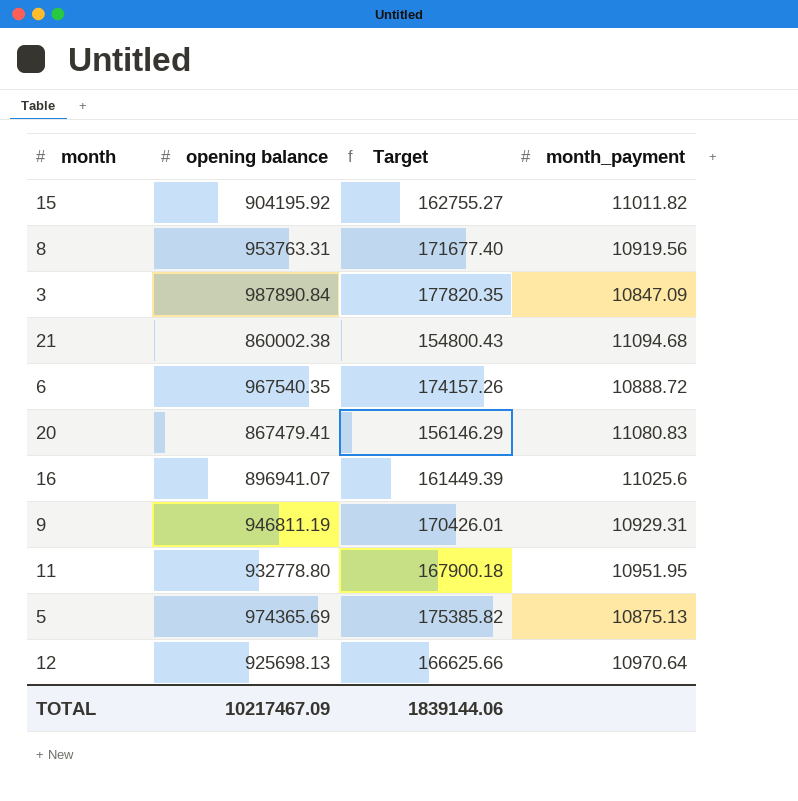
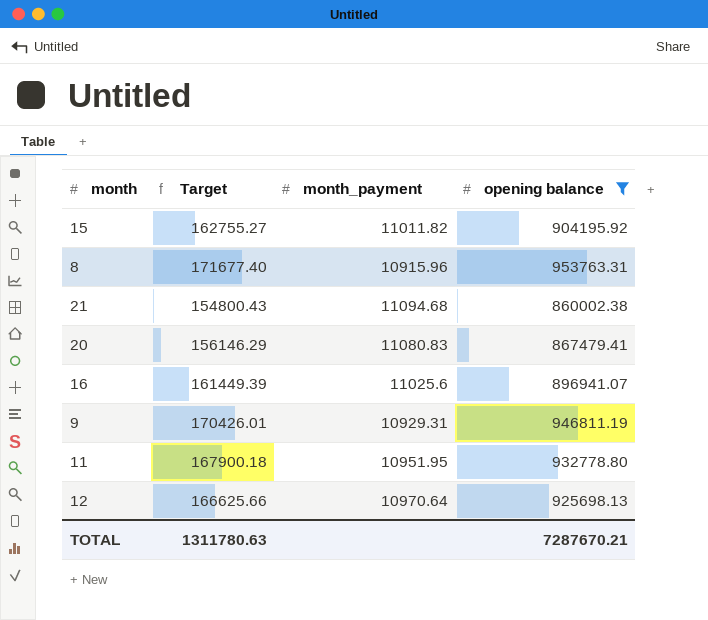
filter: none -> opening balance <= 953763.31
column opening balance | position: 2 -> 4
8 | month_payment: 10919.56 -> 10915.96
TOTAL | Target: 1839144.06 -> 1311780.63
TOTAL | opening balance: 10217467.09 -> 7287670.21

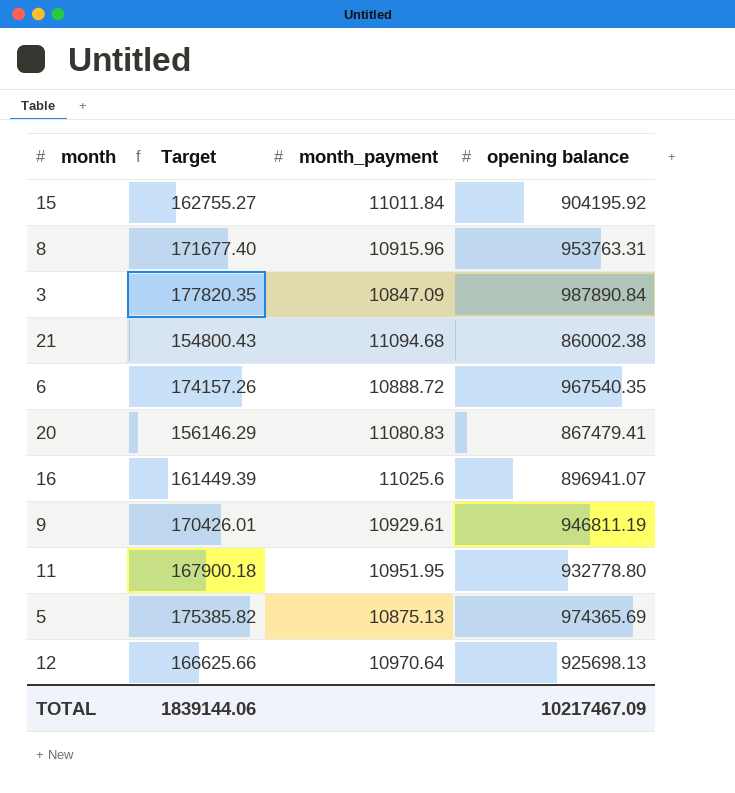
filter: opening balance <= 953763.31 -> none
15 | month_payment: 11011.82 -> 11011.84
9 | month_payment: 10929.31 -> 10929.61
TOTAL | Target: 1311780.63 -> 1839144.06
TOTAL | opening balance: 7287670.21 -> 10217467.09

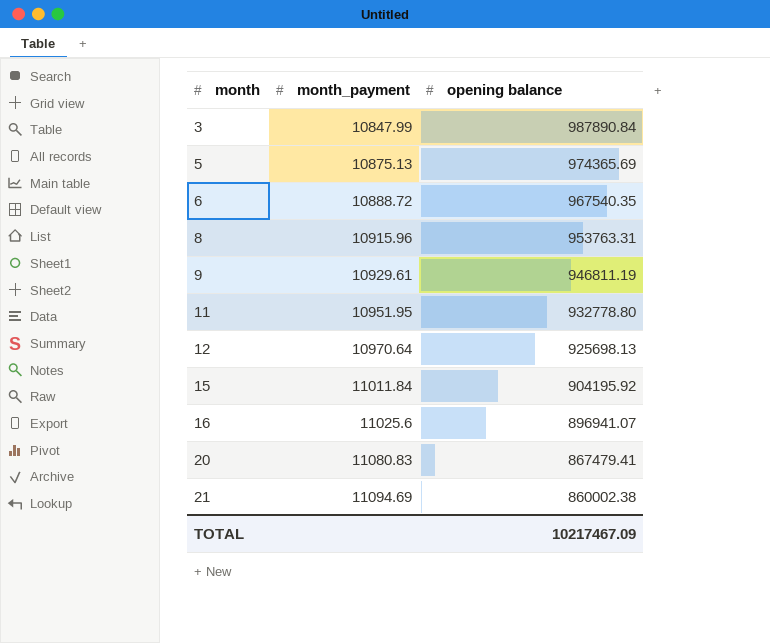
row order: none -> month ascending
column Target | formula: [opening balance] * 0.18 -> none
3 | month_payment: 10847.09 -> 10847.99
21 | month_payment: 11094.68 -> 11094.69

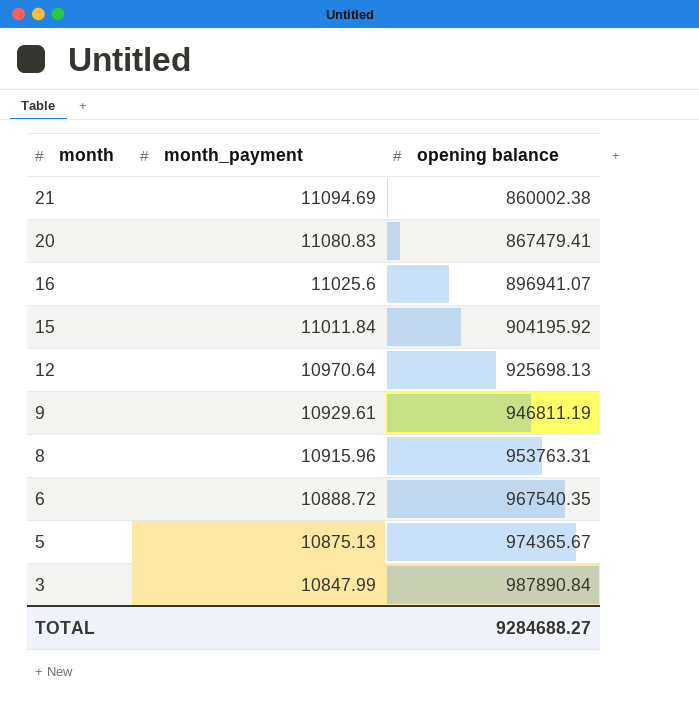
row order: month ascending -> month descending
row 11: 10951.95 | 932778.80 -> none
5 | opening balance: 974365.69 -> 974365.67
TOTAL | opening balance: 10217467.09 -> 9284688.27

